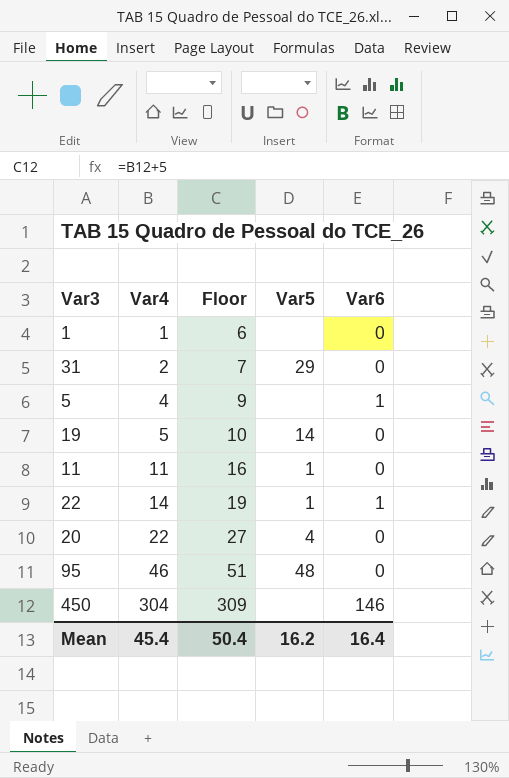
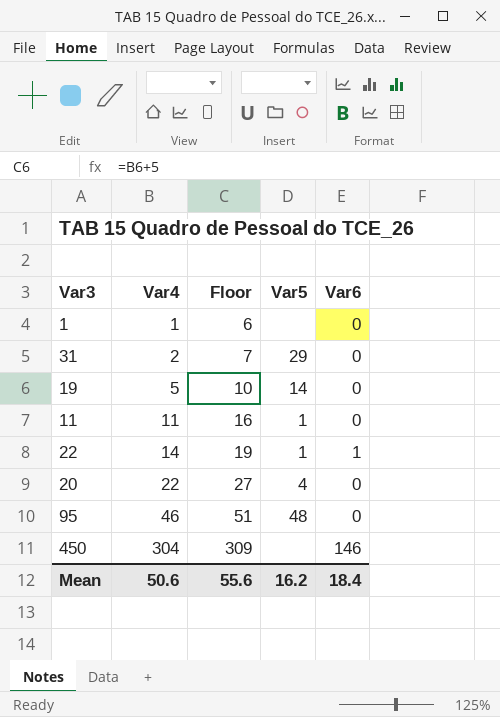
row 5: 4 | 9 | none | 1 -> none
Mean | Var4: 45.4 -> 50.6
Mean | Floor: 50.4 -> 55.6
Mean | Var6: 16.4 -> 18.4

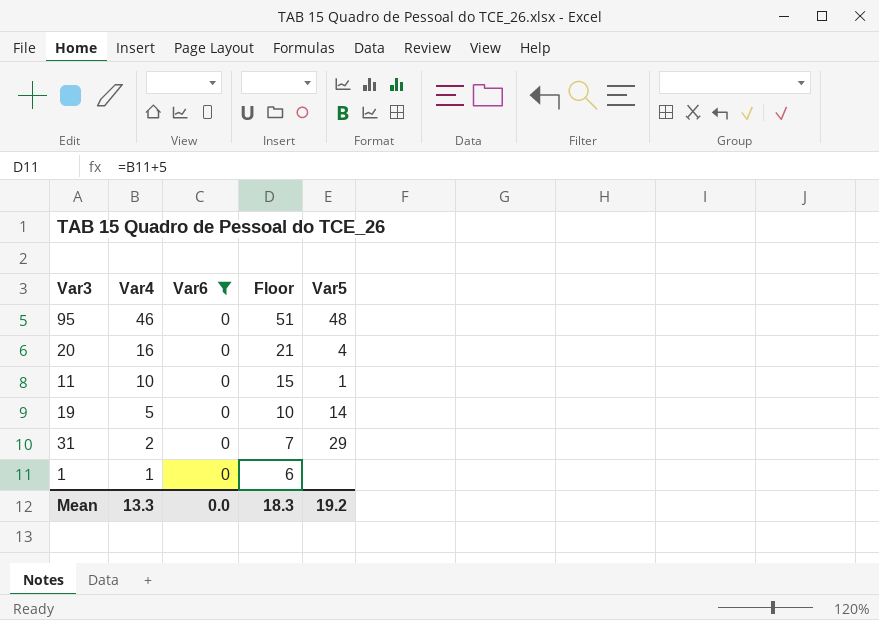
filter: none -> Var6 = 0
row order: Var4 ascending -> Var4 descending
column Var6 | position: 5 -> 3
20 | Var4: 22 -> 16
20 | Floor: 27 -> 21
11 | Var4: 11 -> 10
11 | Floor: 16 -> 15
Mean | Var4: 50.6 -> 13.3
Mean | Var6: 18.4 -> 0.0
Mean | Floor: 55.6 -> 18.3
Mean | Var5: 16.2 -> 19.2

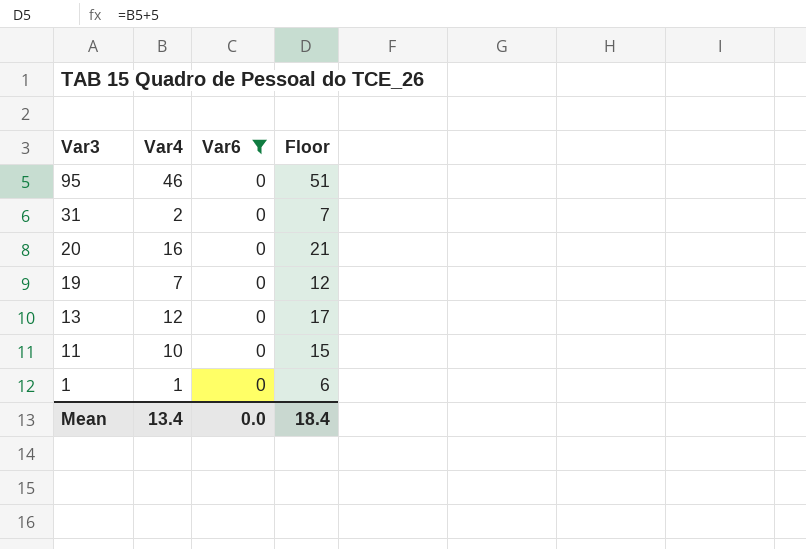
row order: Var4 descending -> Var3 descending
column Var5 | position: 5 -> none
19 | Var4: 5 -> 7
19 | Floor: 10 -> 12
row 13: none -> 12 | 0 | 17
Mean | Var4: 13.3 -> 13.4
Mean | Floor: 18.3 -> 18.4

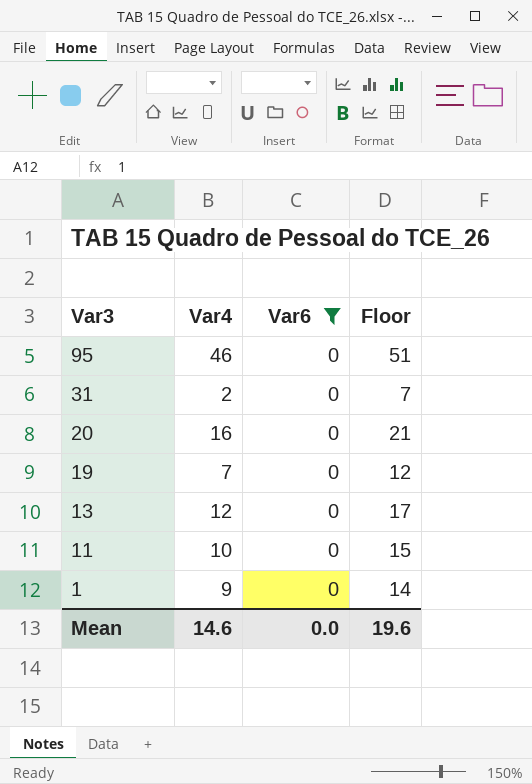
1 | Var4: 1 -> 9
1 | Floor: 6 -> 14
Mean | Var4: 13.4 -> 14.6
Mean | Floor: 18.4 -> 19.6

